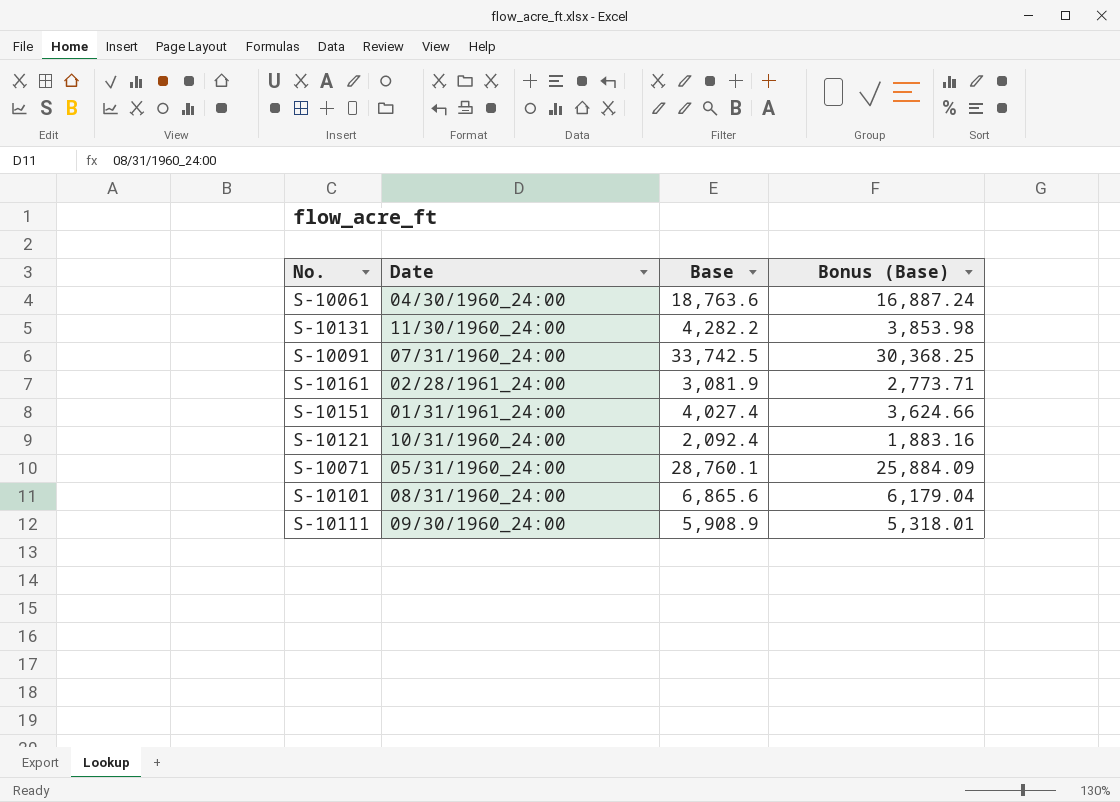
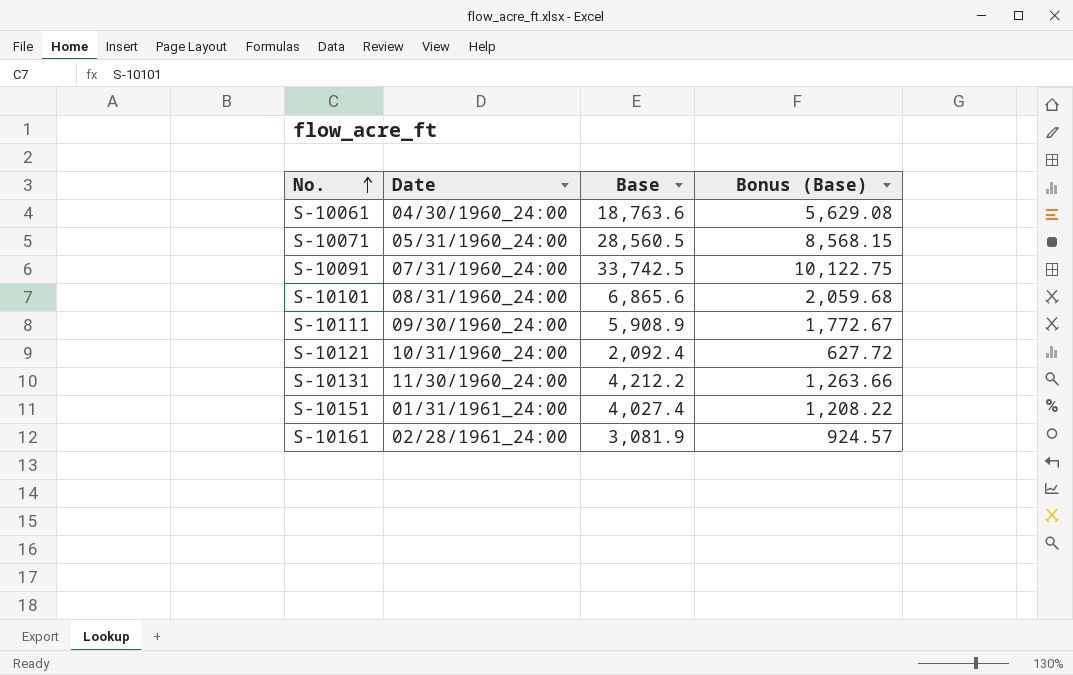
row order: none -> No. ascending
column Bonus (Base) | formula: [Base] * 0.9 -> [Base] * 0.3
S-10071 | Base: 28,760.1 -> 28,560.5
S-10131 | Base: 4,282.2 -> 4,212.2

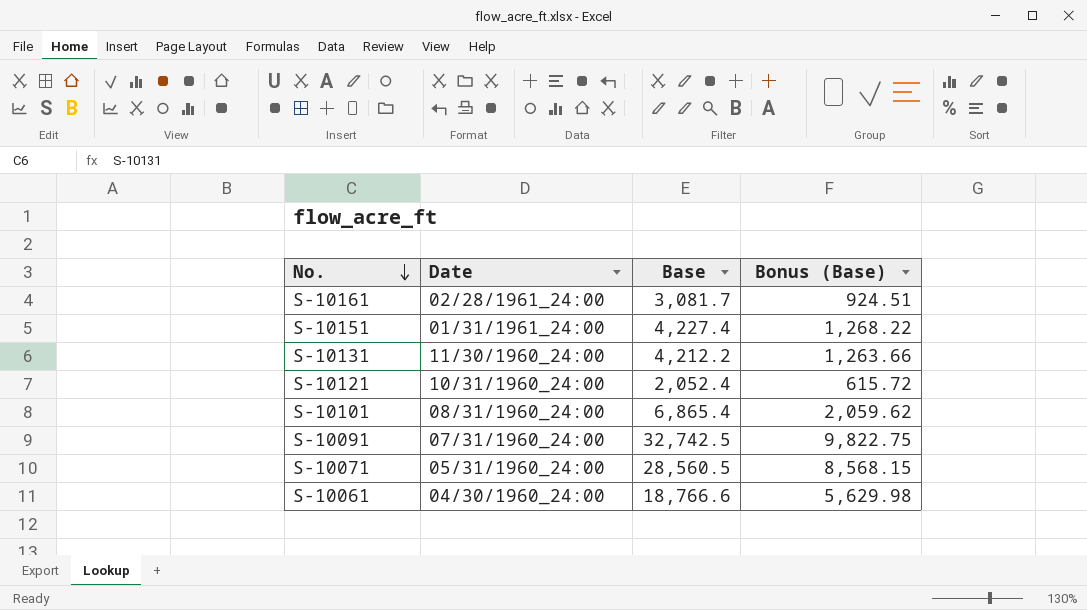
row order: No. ascending -> No. descending
row S-10111: 09/30/1960_24:00 | 5,908.9 | 1,772.67 -> none
S-10161 | Base: 3,081.9 -> 3,081.7
S-10161 | Bonus (Base): 924.57 -> 924.51
S-10151 | Base: 4,027.4 -> 4,227.4
S-10151 | Bonus (Base): 1,208.22 -> 1,268.22
S-10121 | Base: 2,092.4 -> 2,052.4
S-10121 | Bonus (Base): 627.72 -> 615.72
S-10101 | Base: 6,865.6 -> 6,865.4
S-10101 | Bonus (Base): 2,059.68 -> 2,059.62
S-10091 | Base: 33,742.5 -> 32,742.5
S-10091 | Bonus (Base): 10,122.75 -> 9,822.75
S-10061 | Base: 18,763.6 -> 18,766.6
S-10061 | Bonus (Base): 5,629.08 -> 5,629.98

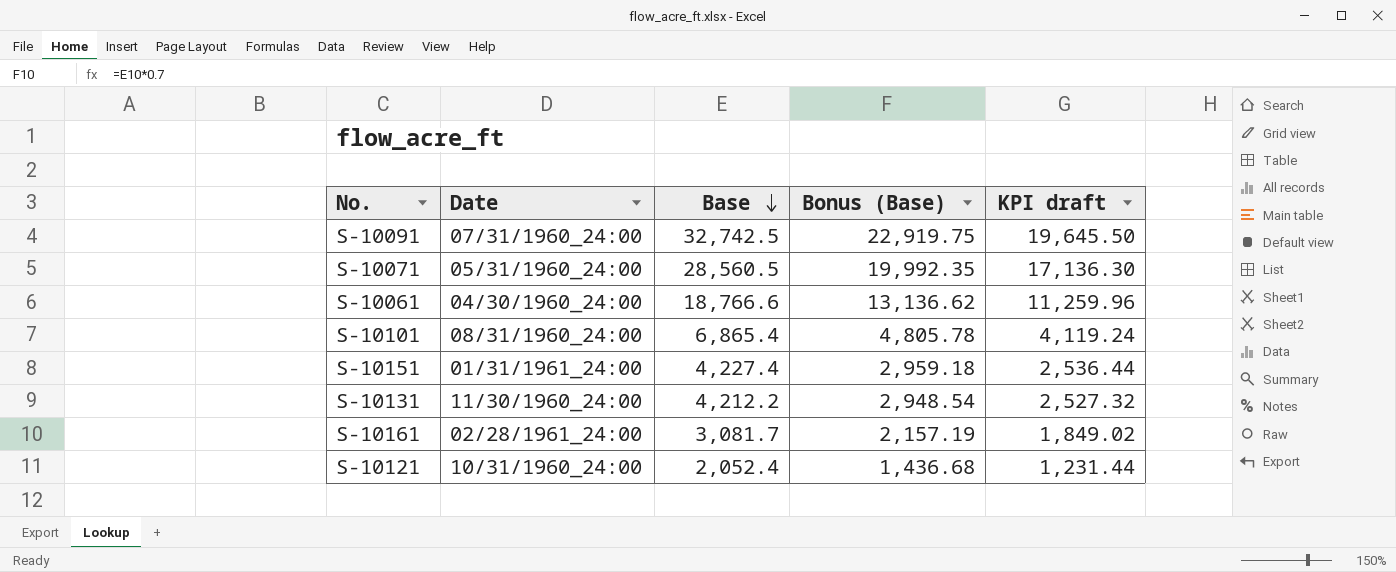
row order: No. descending -> Base descending
column Bonus (Base) | formula: [Base] * 0.3 -> [Base] * 0.7
column KPI draft | formula: none -> [Base] * 0.6

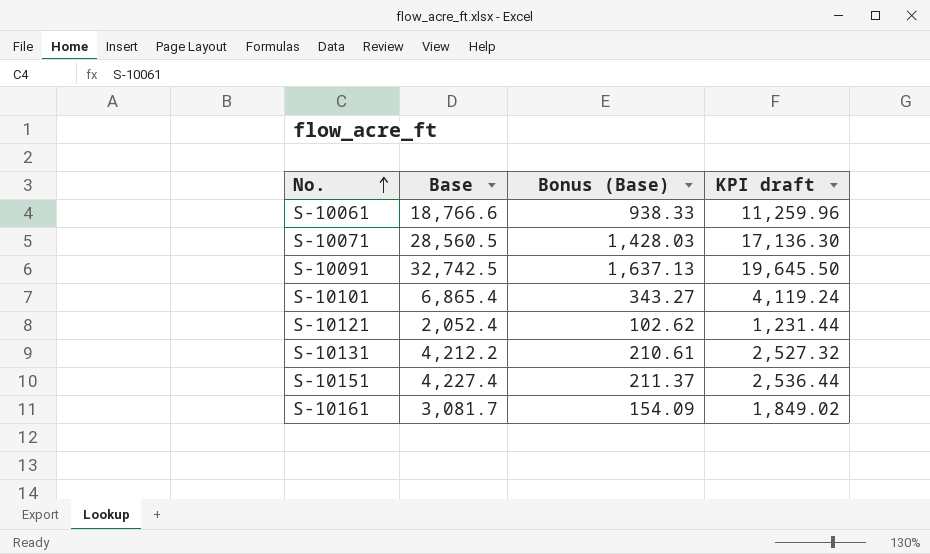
row order: Base descending -> No. ascending
column Date | position: 2 -> none
column Bonus (Base) | formula: [Base] * 0.7 -> [Base] * 0.05

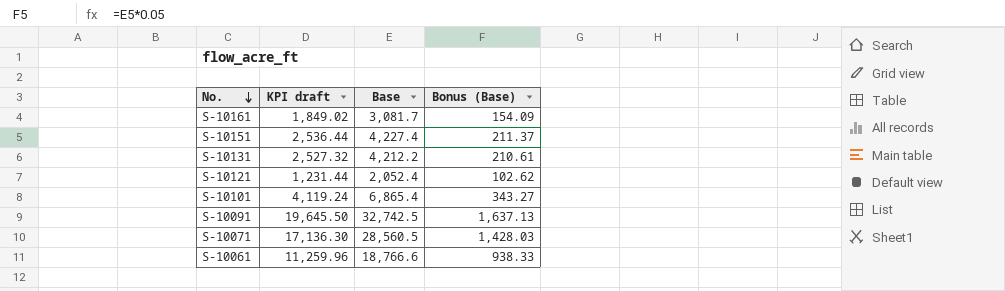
row order: No. ascending -> No. descending
column KPI draft | position: 4 -> 2

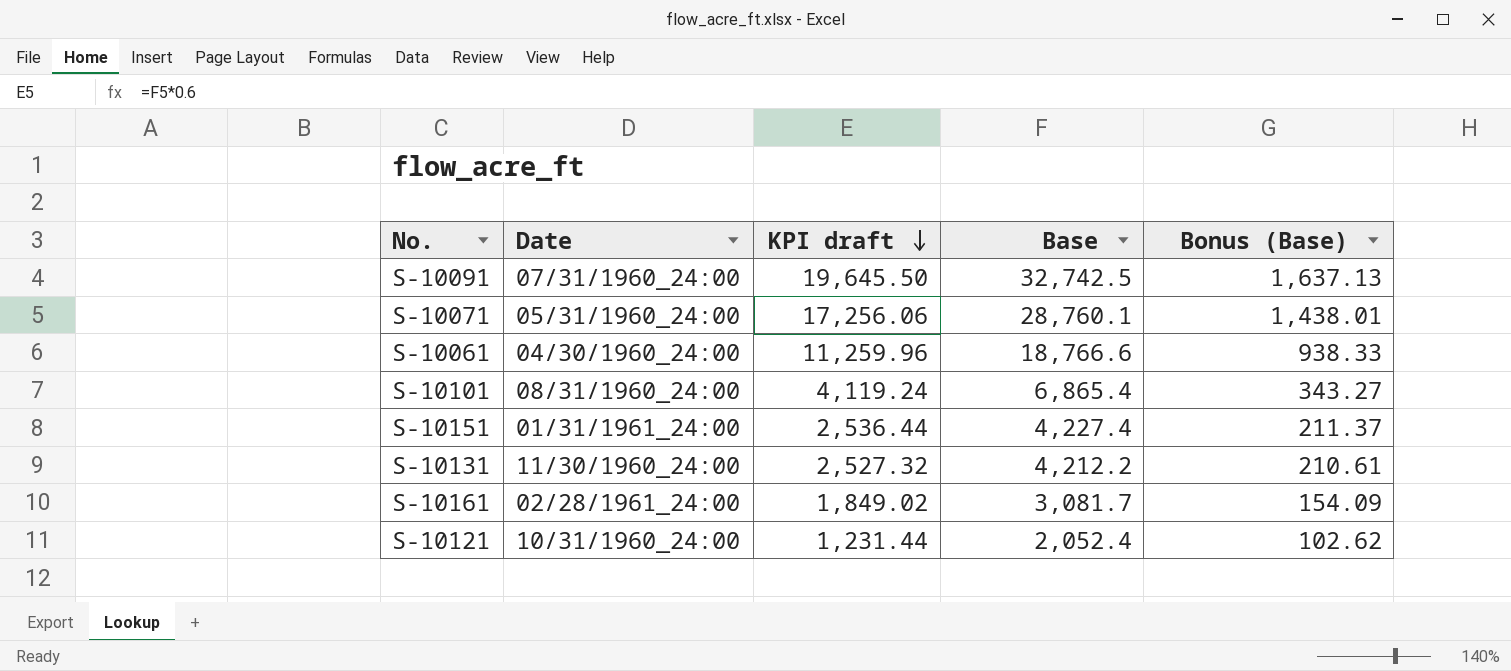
row order: No. descending -> KPI draft descending
column Date | position: none -> 2
S-10071 | KPI draft: 17,136.30 -> 17,256.06
S-10071 | Base: 28,560.5 -> 28,760.1
S-10071 | Bonus (Base): 1,428.03 -> 1,438.01

